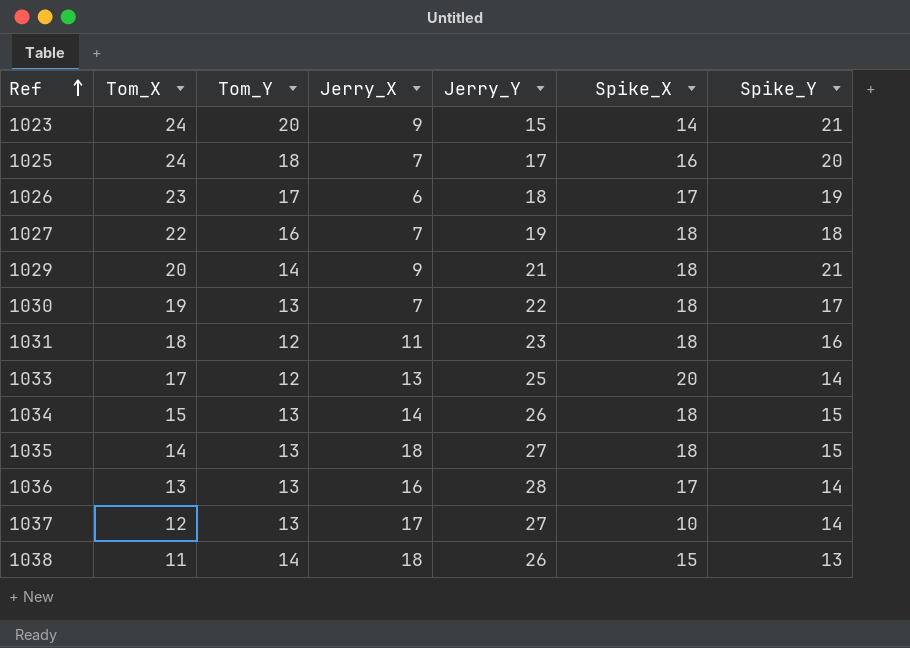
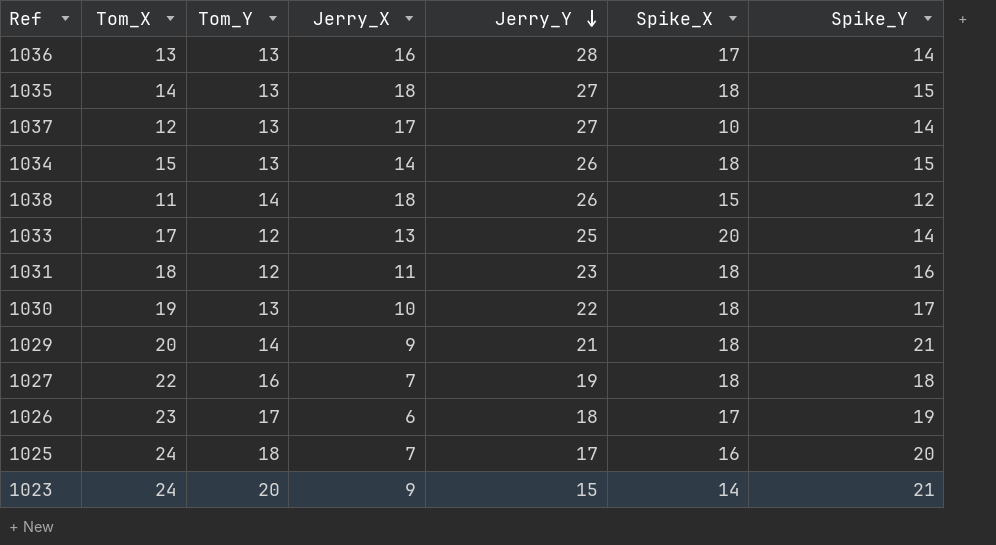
row order: Ref ascending -> Jerry_Y descending
1038 | Spike_Y: 13 -> 12
1030 | Jerry_X: 7 -> 10

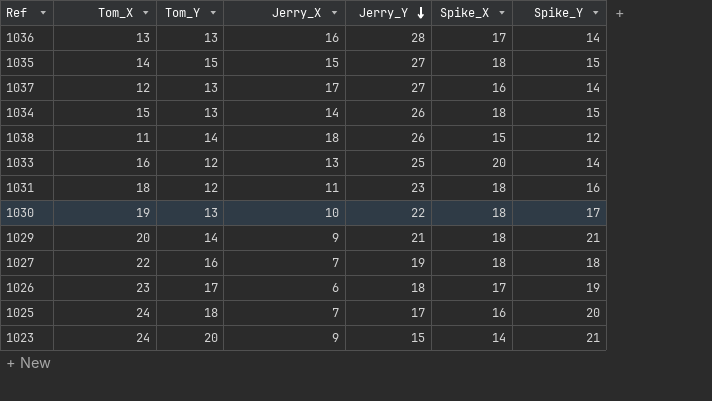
1035 | Tom_Y: 13 -> 15
1035 | Jerry_X: 18 -> 15
1037 | Spike_X: 10 -> 16
1033 | Tom_X: 17 -> 16

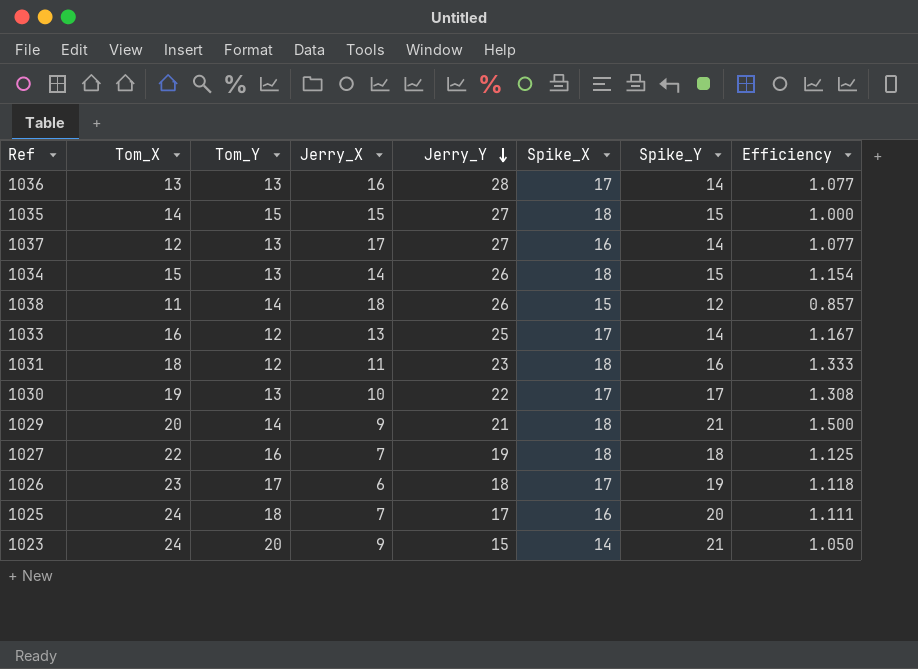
column Efficiency | formula: none -> [Spike_Y] / [Tom_Y]
1033 | Spike_X: 20 -> 17
1030 | Spike_X: 18 -> 17

